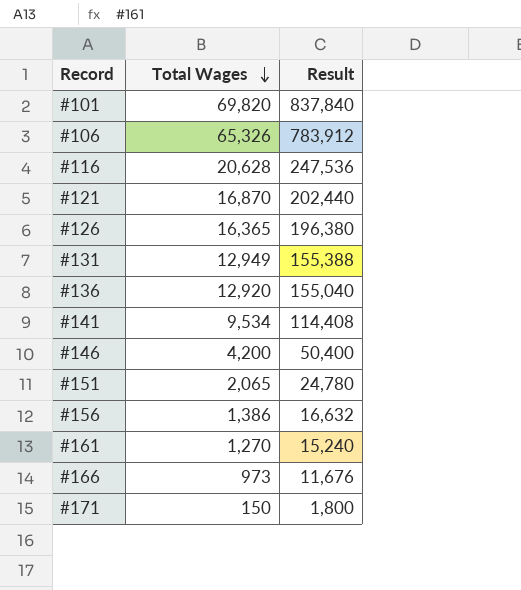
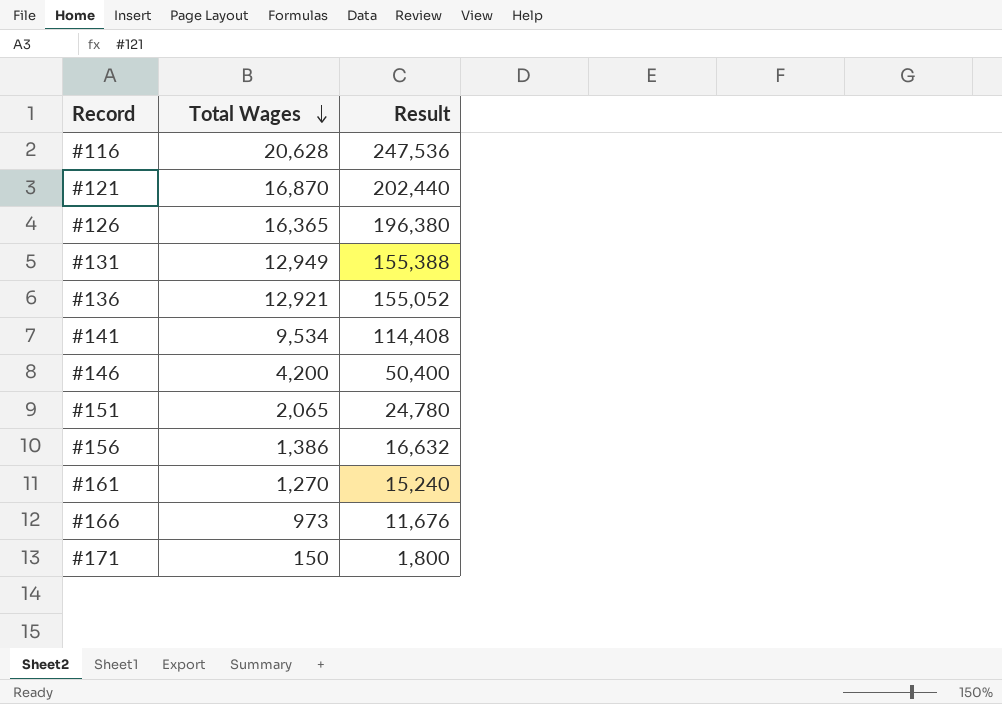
row #101: 69,820 | 837,840 -> none
row #106: 65,326 | 783,912 -> none
#136 | Total Wages: 12,920 -> 12,921
#136 | Result: 155,040 -> 155,052

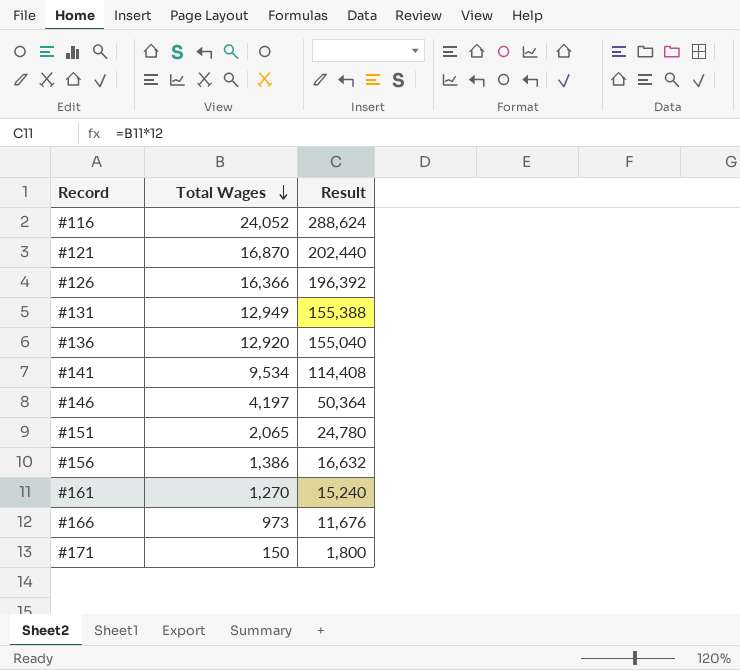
#116 | Total Wages: 20,628 -> 24,052
#116 | Result: 247,536 -> 288,624
#126 | Total Wages: 16,365 -> 16,366
#126 | Result: 196,380 -> 196,392
#136 | Total Wages: 12,921 -> 12,920
#136 | Result: 155,052 -> 155,040
#146 | Total Wages: 4,200 -> 4,197
#146 | Result: 50,400 -> 50,364

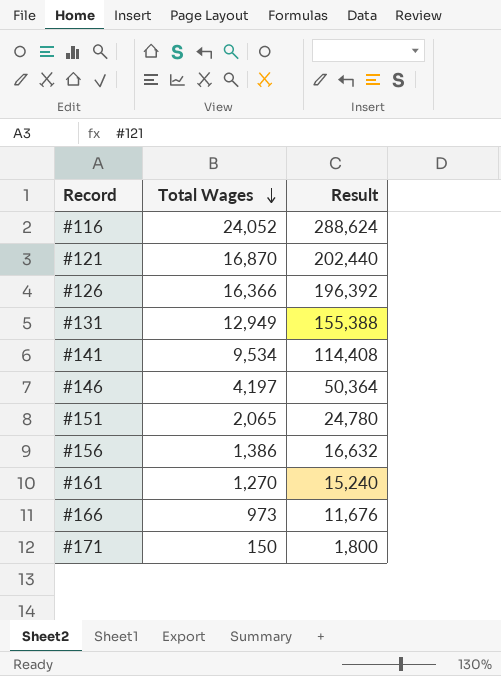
row #136: 12,920 | 155,040 -> none

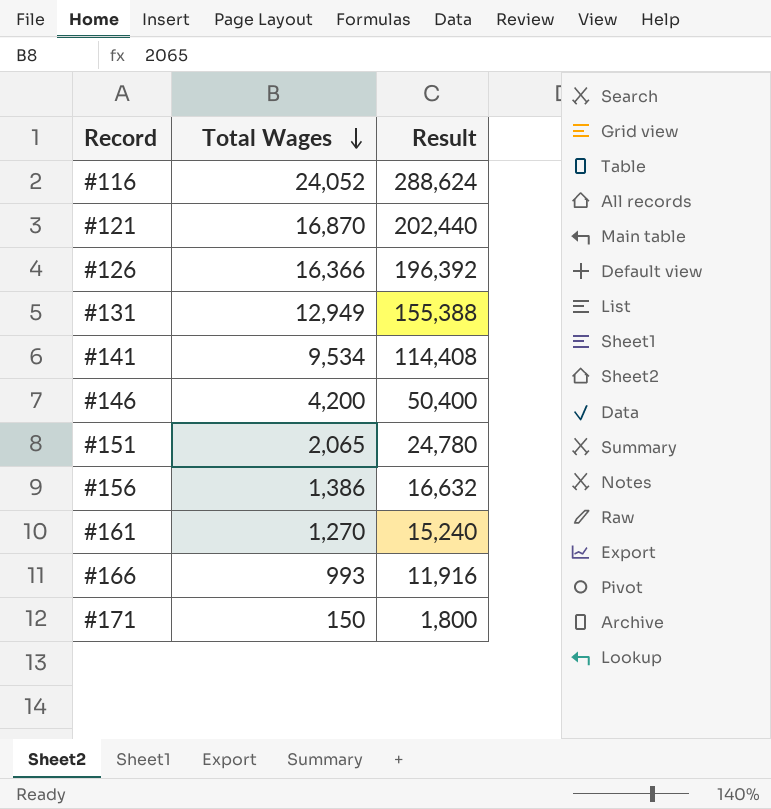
#146 | Total Wages: 4,197 -> 4,200
#146 | Result: 50,364 -> 50,400
#166 | Total Wages: 973 -> 993
#166 | Result: 11,676 -> 11,916

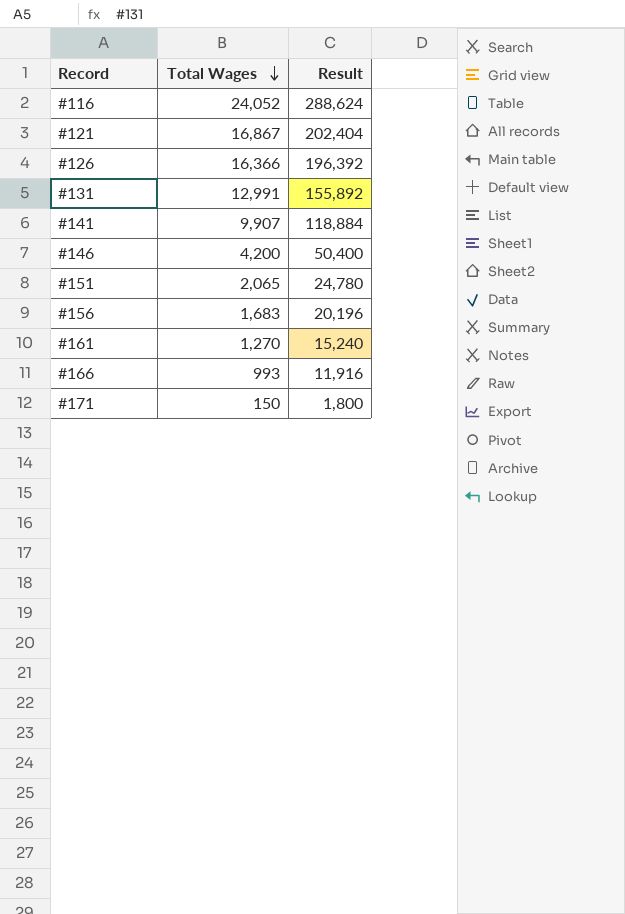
#121 | Total Wages: 16,870 -> 16,867
#121 | Result: 202,440 -> 202,404
#131 | Total Wages: 12,949 -> 12,991
#131 | Result: 155,388 -> 155,892
#141 | Total Wages: 9,534 -> 9,907
#141 | Result: 114,408 -> 118,884
#156 | Total Wages: 1,386 -> 1,683
#156 | Result: 16,632 -> 20,196

